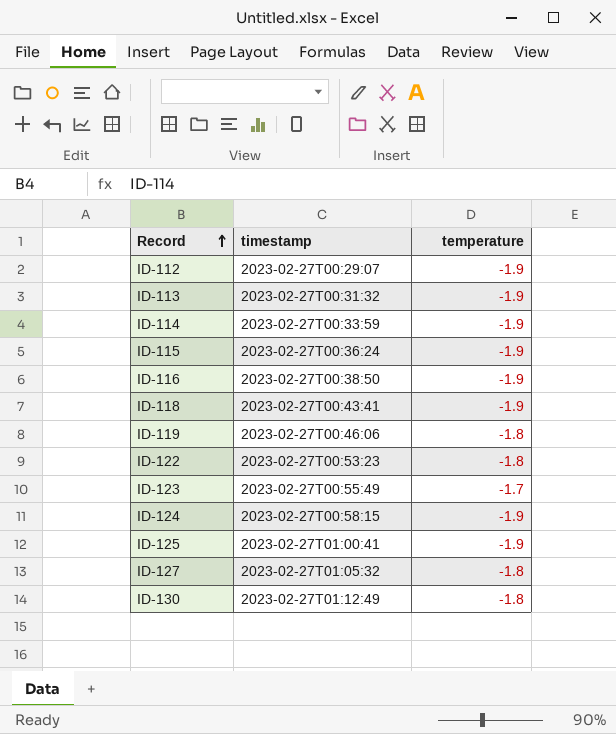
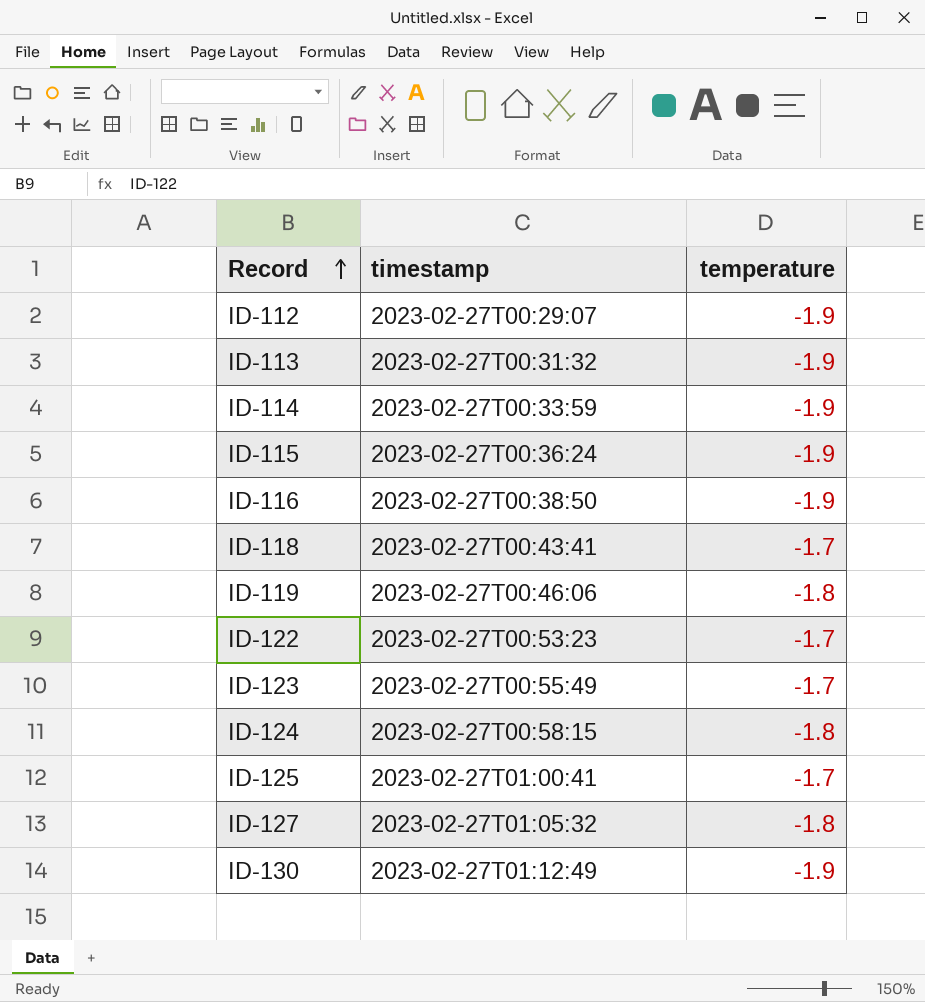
ID-118 | temperature: -1.9 -> -1.7
ID-122 | temperature: -1.8 -> -1.7
ID-124 | temperature: -1.9 -> -1.8
ID-125 | temperature: -1.9 -> -1.7
ID-130 | temperature: -1.8 -> -1.9

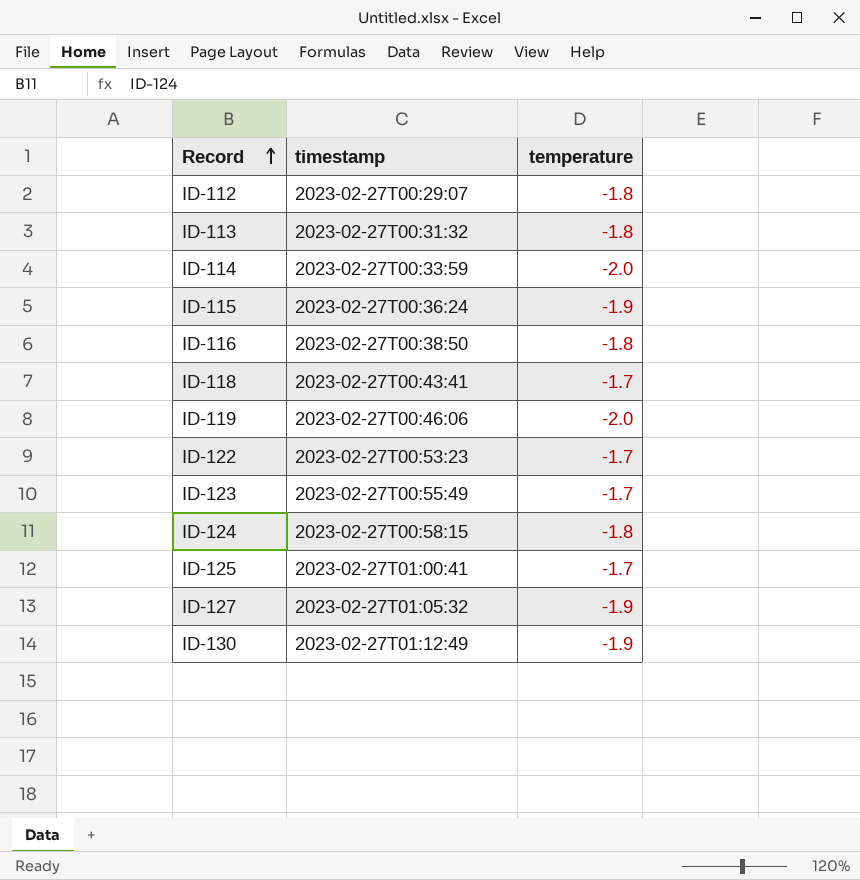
ID-112 | temperature: -1.9 -> -1.8
ID-113 | temperature: -1.9 -> -1.8
ID-114 | temperature: -1.9 -> -2.0
ID-116 | temperature: -1.9 -> -1.8
ID-119 | temperature: -1.8 -> -2.0
ID-127 | temperature: -1.8 -> -1.9

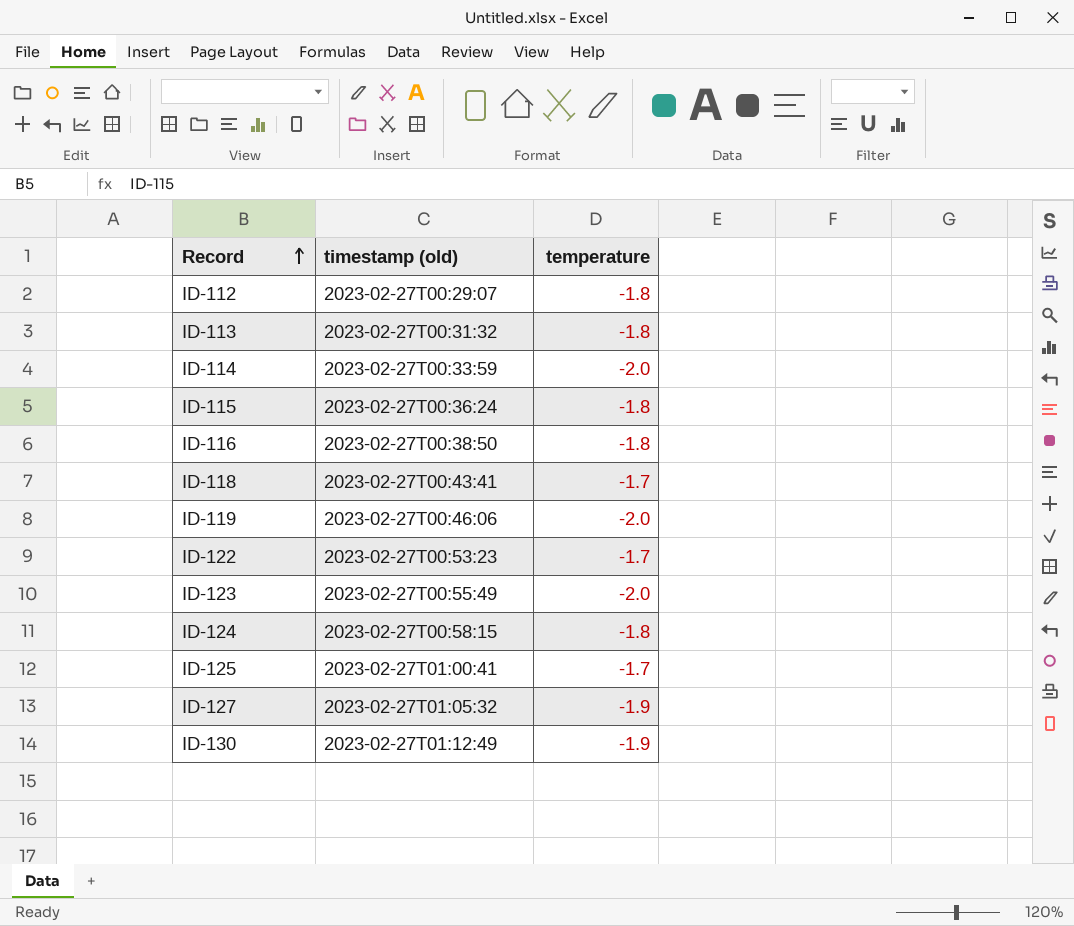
column name: timestamp -> timestamp (old)
ID-115 | temperature: -1.9 -> -1.8
ID-123 | temperature: -1.7 -> -2.0

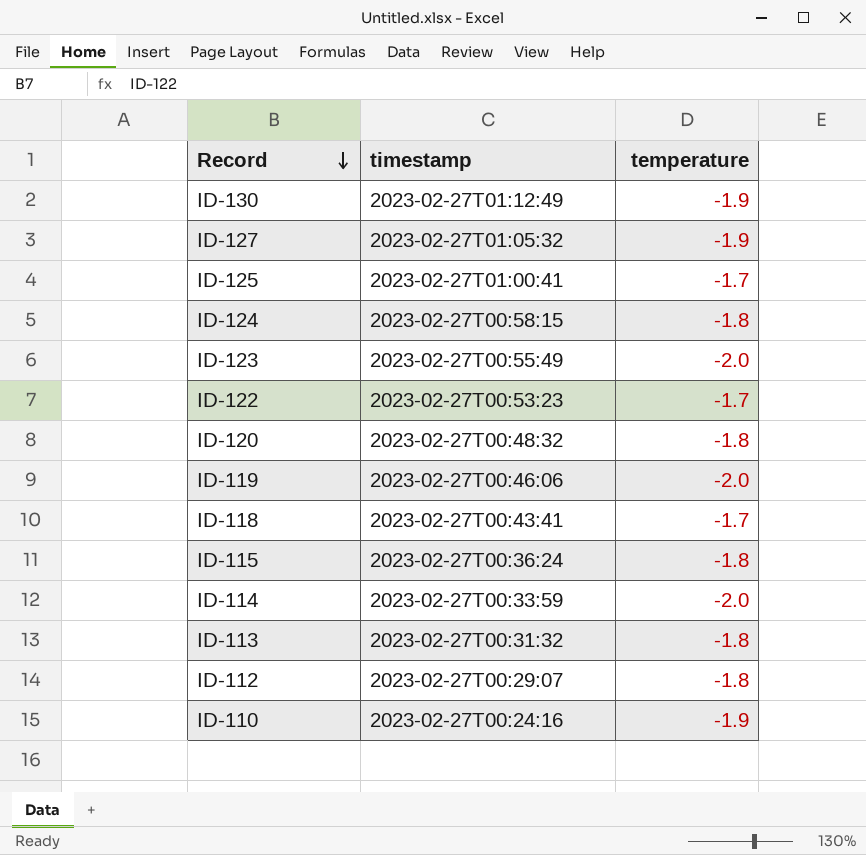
row order: Record ascending -> Record descending
column name: timestamp (old) -> timestamp
row ID-116: 2023-02-27T00:38:50 | -1.8 -> none
row ID-120: none -> 2023-02-27T00:48:32 | -1.8
row ID-110: none -> 2023-02-27T00:24:16 | -1.9

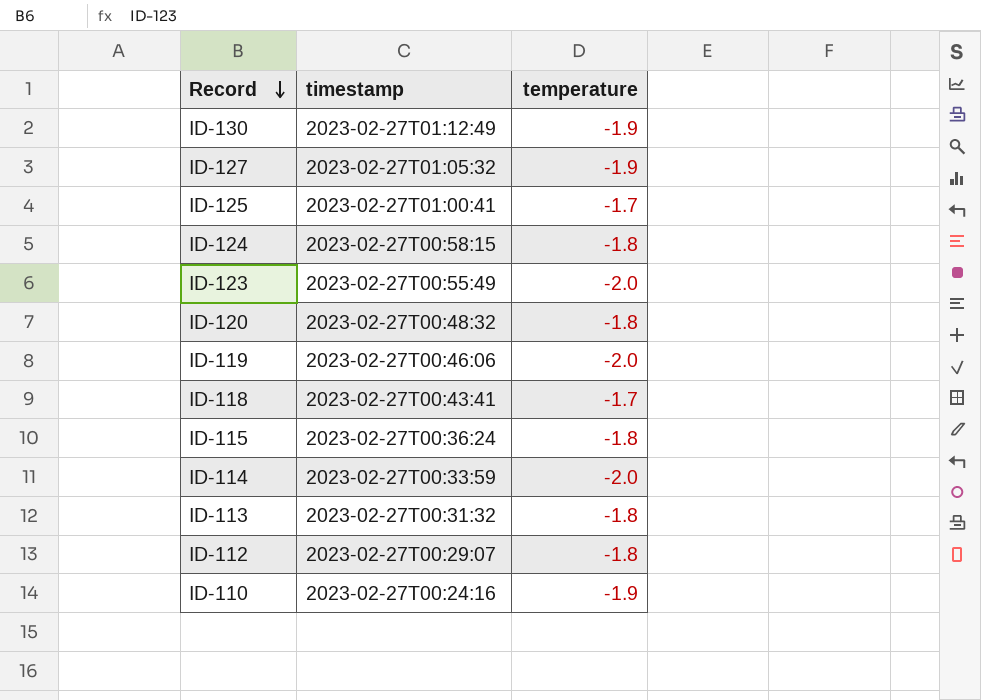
row ID-122: 2023-02-27T00:53:23 | -1.7 -> none

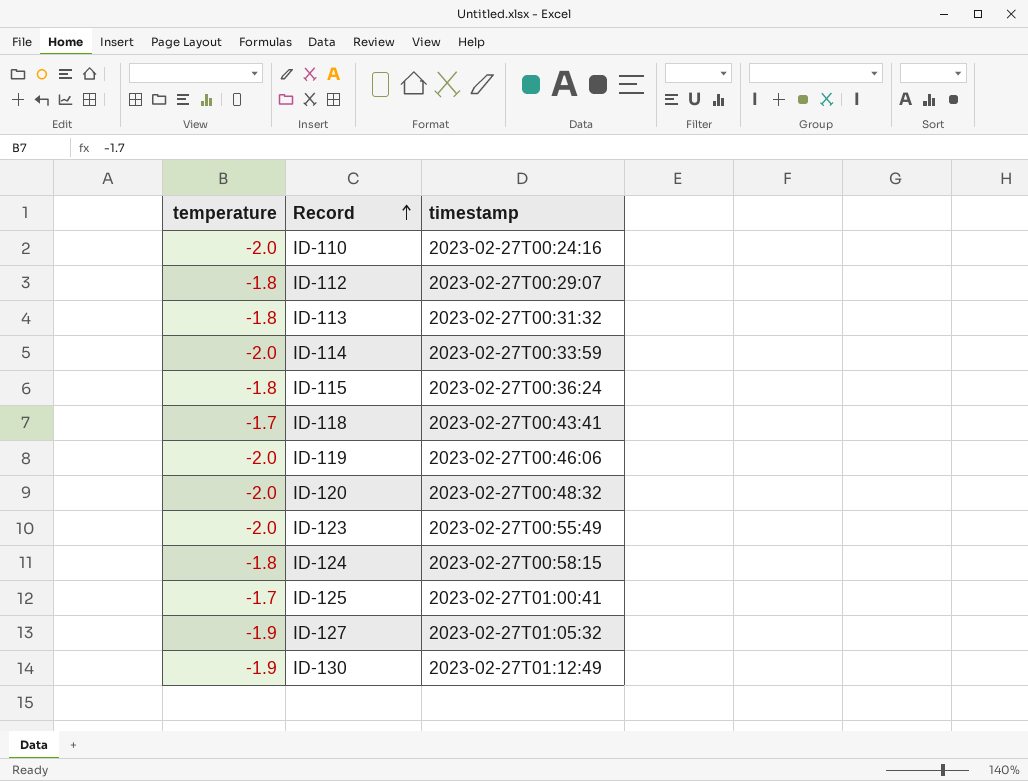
row order: Record descending -> Record ascending
column temperature | position: 3 -> 1
ID-110 | temperature: -1.9 -> -2.0
ID-120 | temperature: -1.8 -> -2.0

